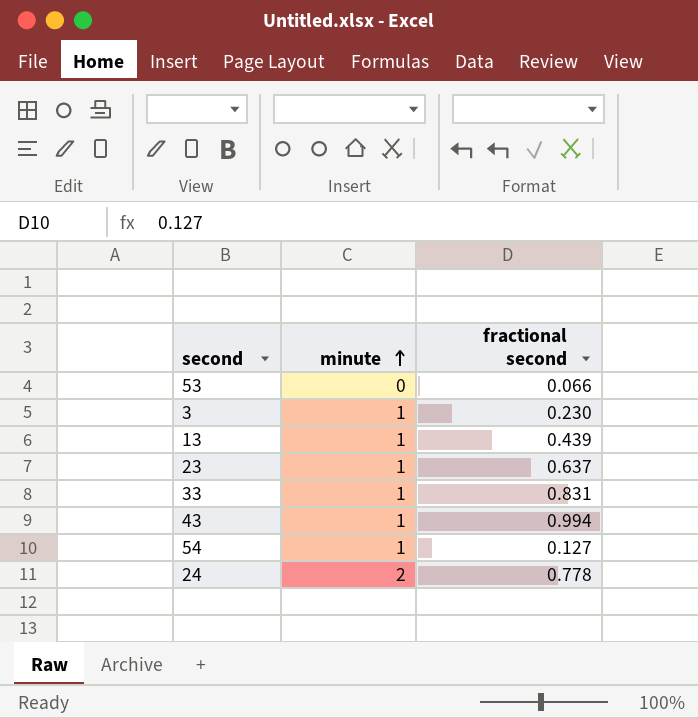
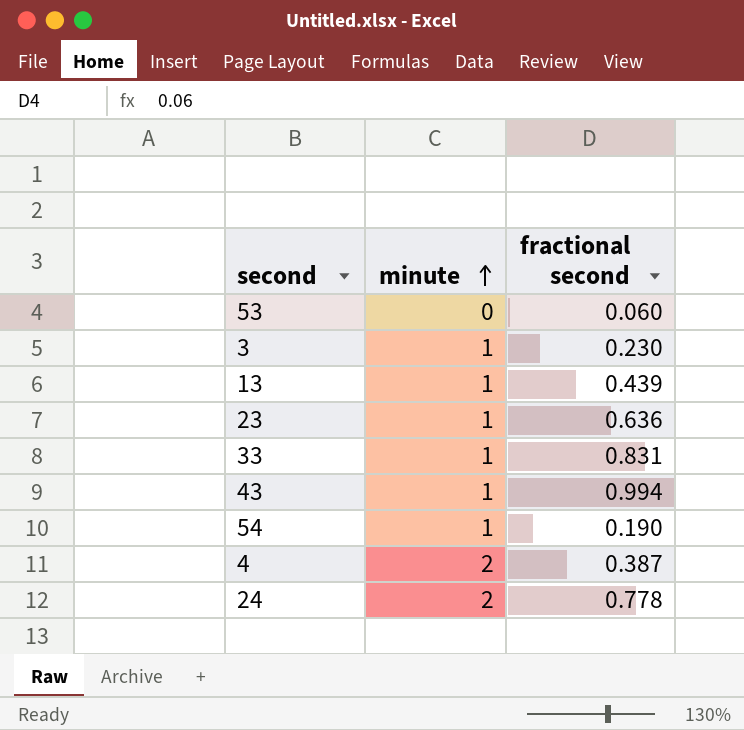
53 | fractional second: 0.066 -> 0.060
23 | fractional second: 0.637 -> 0.636
54 | fractional second: 0.127 -> 0.190
row 4: none -> 2 | 0.387

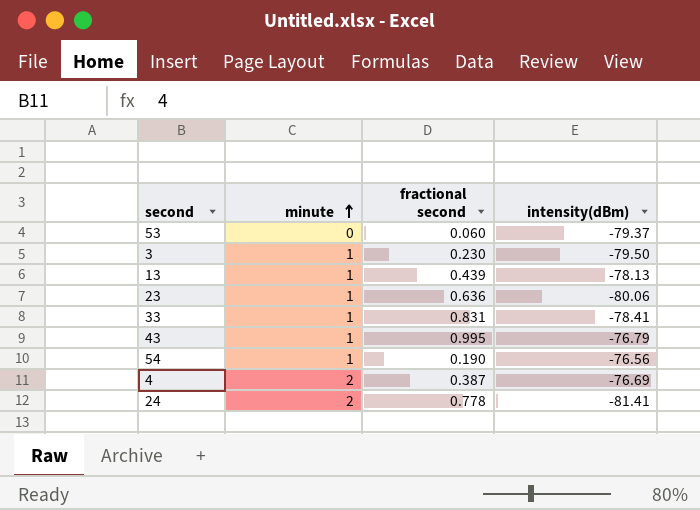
column intensity(dBm) | position: none -> 4
43 | fractional second: 0.994 -> 0.995

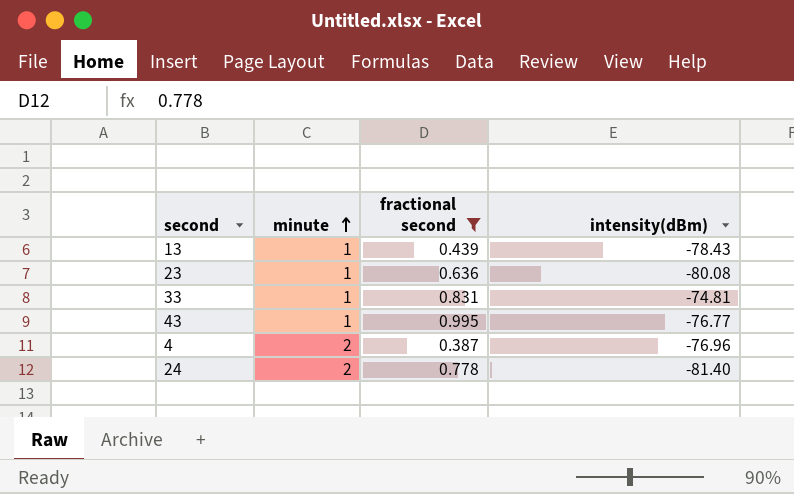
filter: none -> fractional second >= 0.387
13 | intensity(dBm): -78.13 -> -78.43
23 | intensity(dBm): -80.06 -> -80.08
33 | intensity(dBm): -78.41 -> -74.81
43 | intensity(dBm): -76.79 -> -76.77
4 | intensity(dBm): -76.69 -> -76.96
24 | intensity(dBm): -81.41 -> -81.40

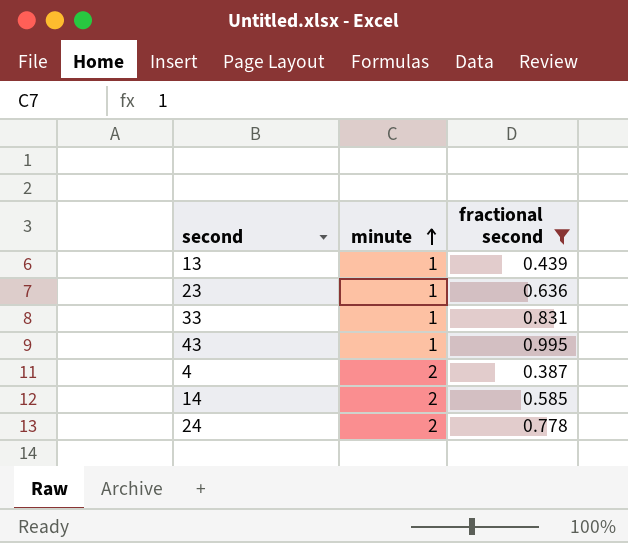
column intensity(dBm) | position: 4 -> none
row 14: none -> 2 | 0.585

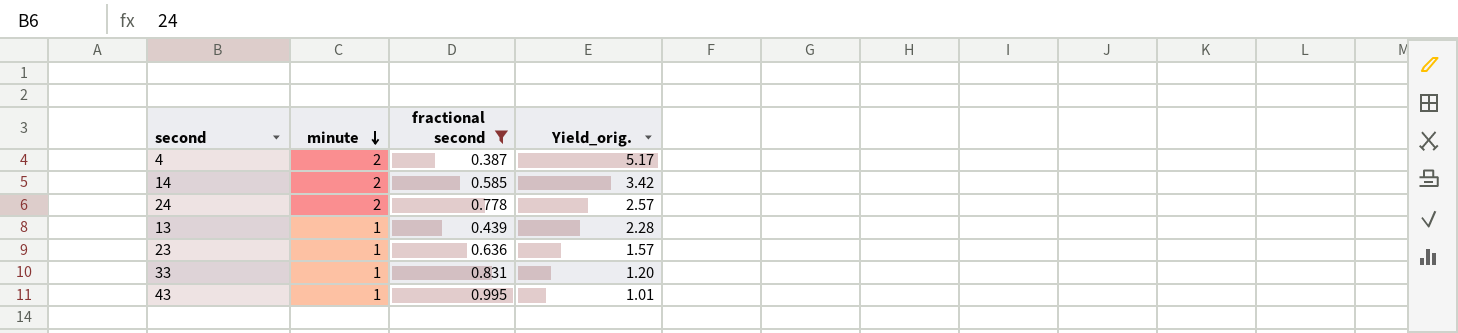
row order: minute ascending -> minute descending
column Yield_orig. | formula: none -> [minute] / [fractional second]

